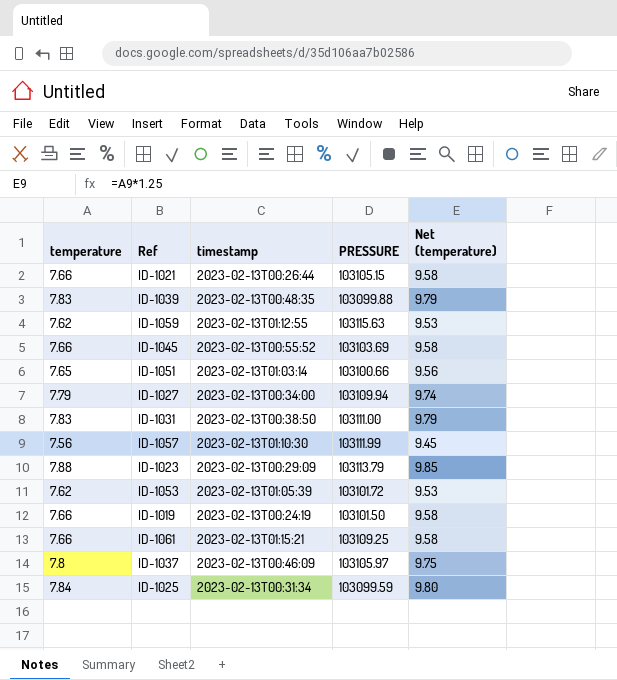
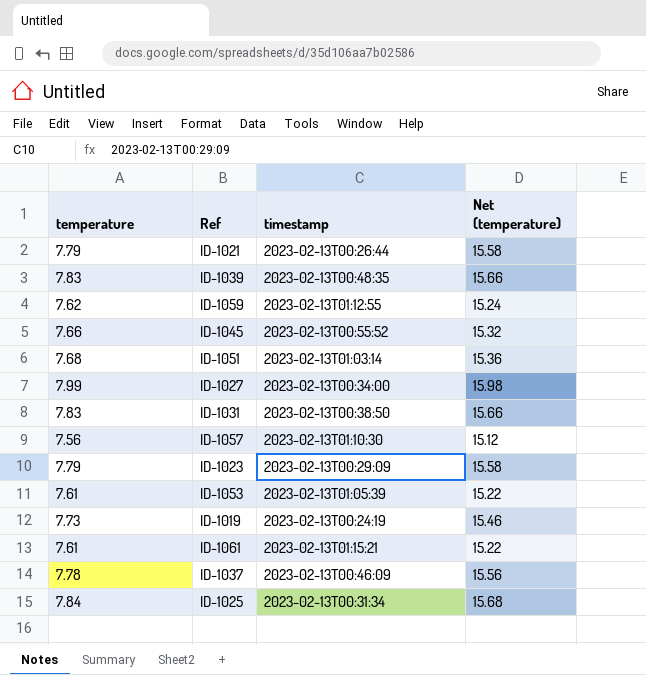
column PRESSURE | position: 4 -> none
column Net (temperature) | formula: [temperature] * 1.25 -> [temperature] * 2
ID-1021 | temperature: 7.66 -> 7.79
ID-1051 | temperature: 7.65 -> 7.68
ID-1027 | temperature: 7.79 -> 7.99
ID-1023 | temperature: 7.88 -> 7.79
ID-1053 | temperature: 7.62 -> 7.61
ID-1019 | temperature: 7.66 -> 7.73
ID-1061 | temperature: 7.66 -> 7.61
ID-1037 | temperature: 7.8 -> 7.78

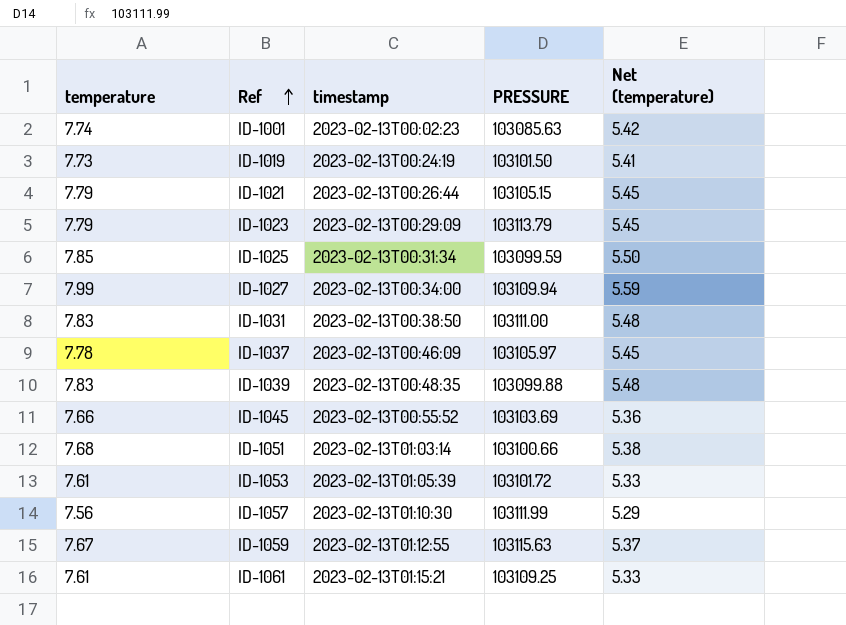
row order: none -> Ref ascending
column PRESSURE | position: none -> 4
column Net (temperature) | formula: [temperature] * 2 -> [temperature] * 0.7
row ID-1001: none -> 7.74 | 2023-02-13T00:02:23 | 103085.63 | 5.42
ID-1025 | temperature: 7.84 -> 7.85
ID-1059 | temperature: 7.62 -> 7.67

